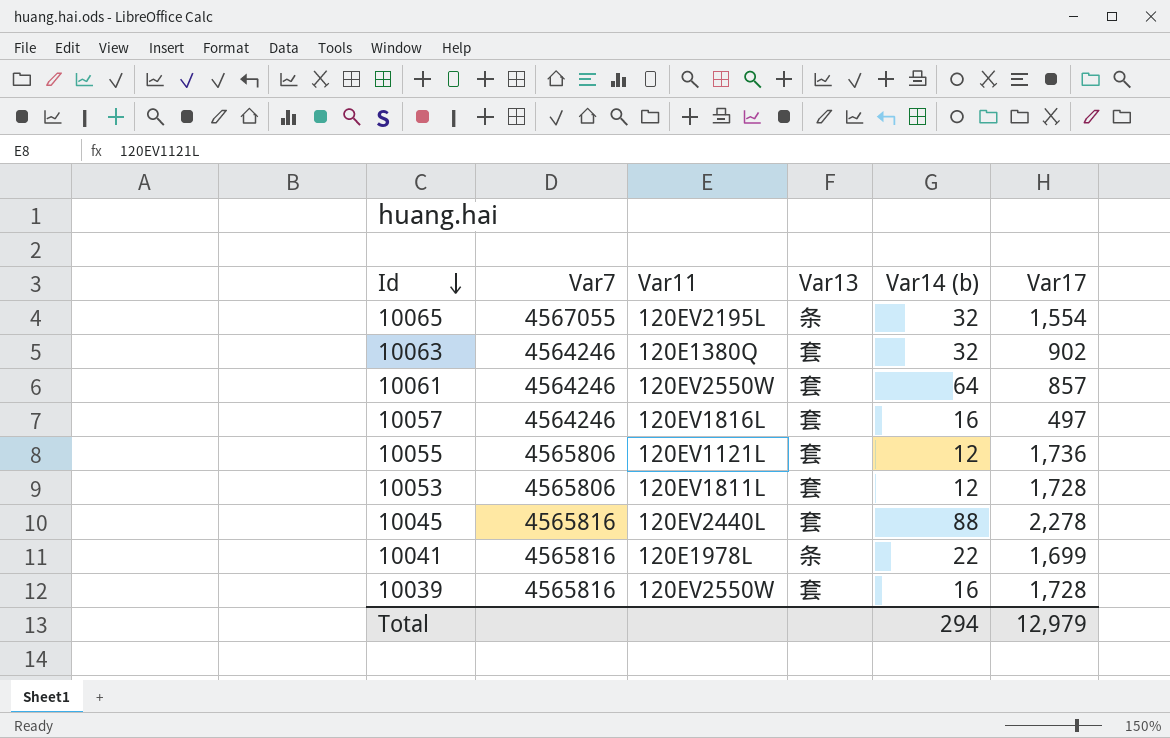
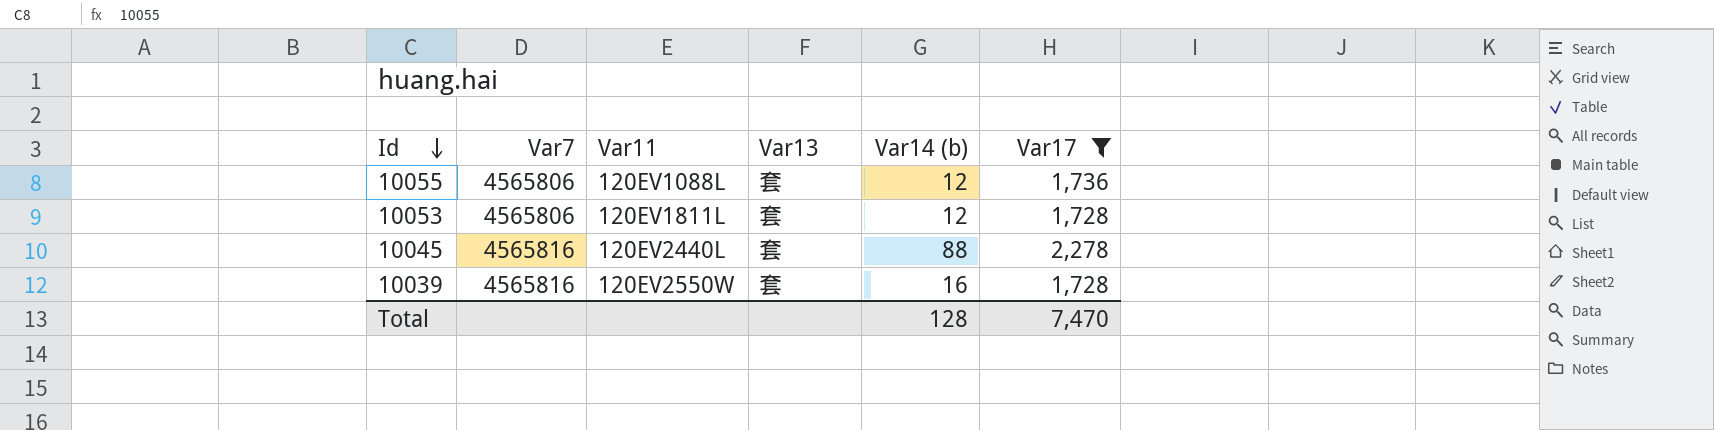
filter: none -> Var17 >= 1,728
10055 | Var11: 120EV1121L -> 120EV1088L
Total | Var14 (b): 294 -> 128
Total | Var17: 12,979 -> 7,470

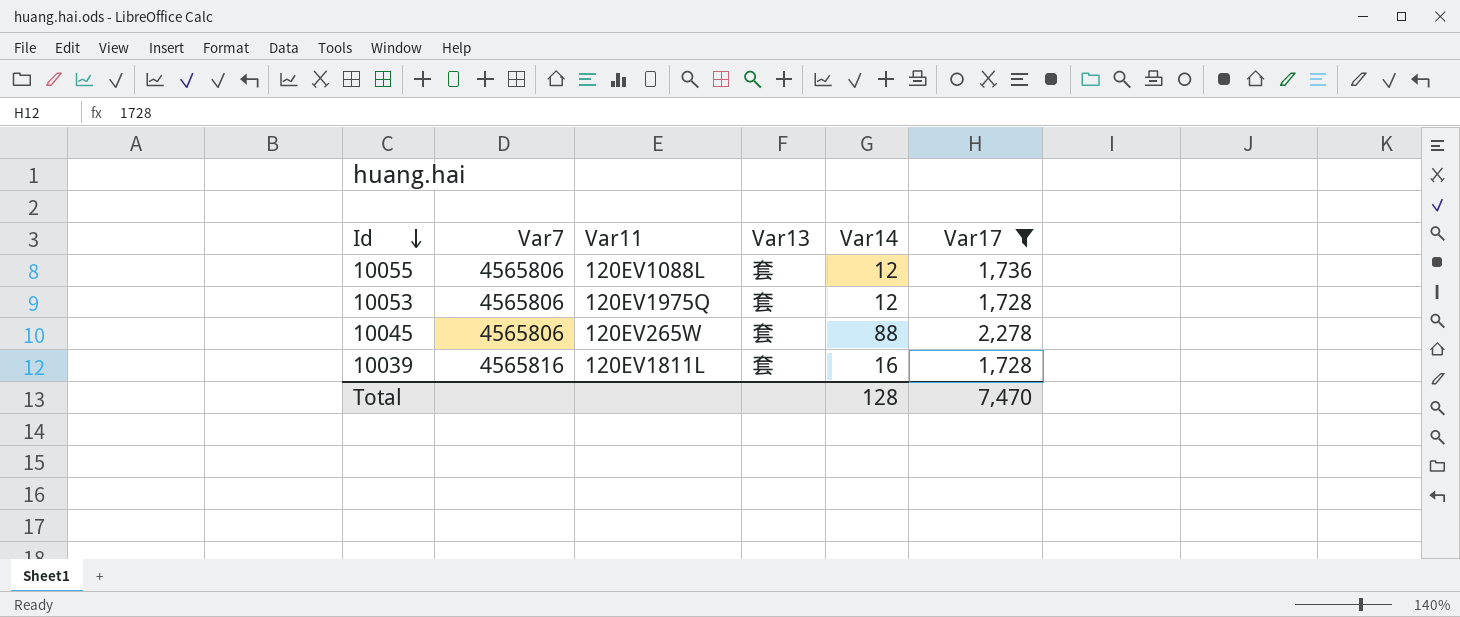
column name: Var14 (b) -> Var14
10053 | Var11: 120EV1811L -> 120EV1975Q
10045 | Var7: 4565816 -> 4565806
10045 | Var11: 120EV2440L -> 120EV265W
10039 | Var11: 120EV2550W -> 120EV1811L

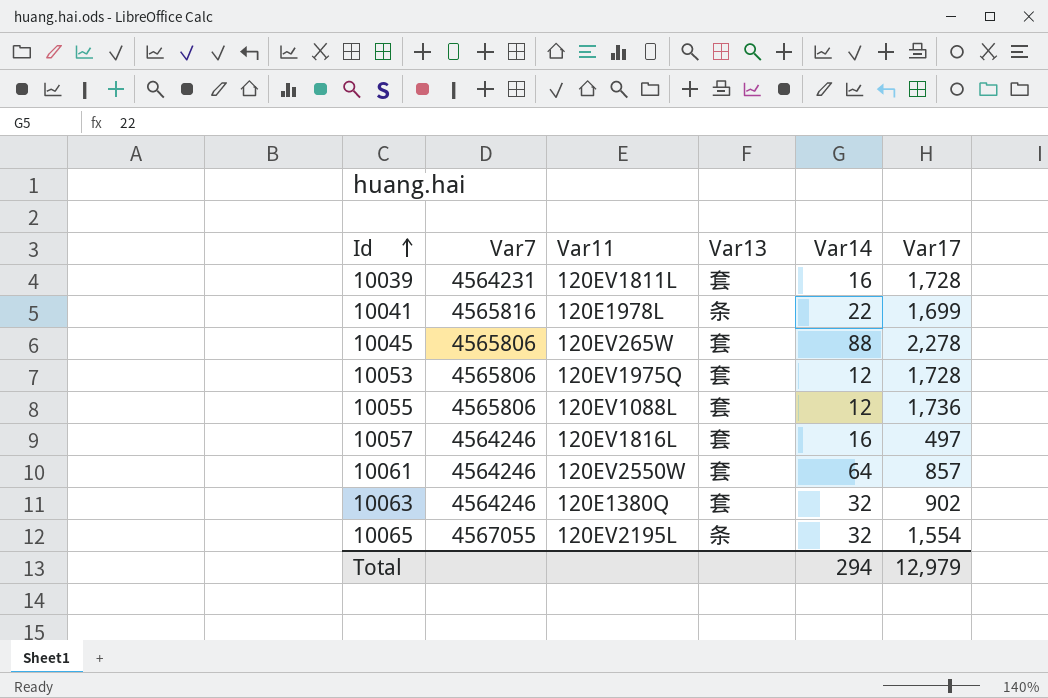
filter: Var17 >= 1,728 -> none
row order: Id descending -> Id ascending
10039 | Var7: 4565816 -> 4564231
Total | Var14: 128 -> 294
Total | Var17: 7,470 -> 12,979

